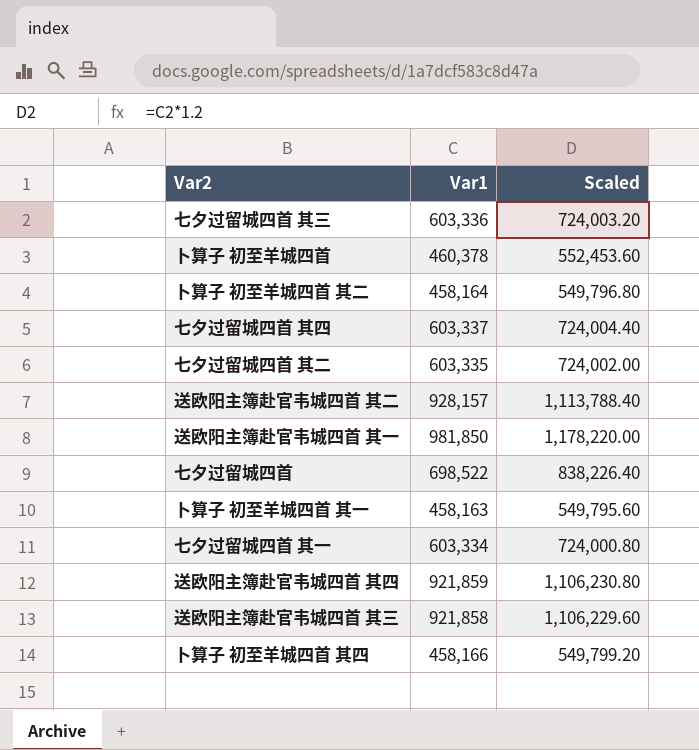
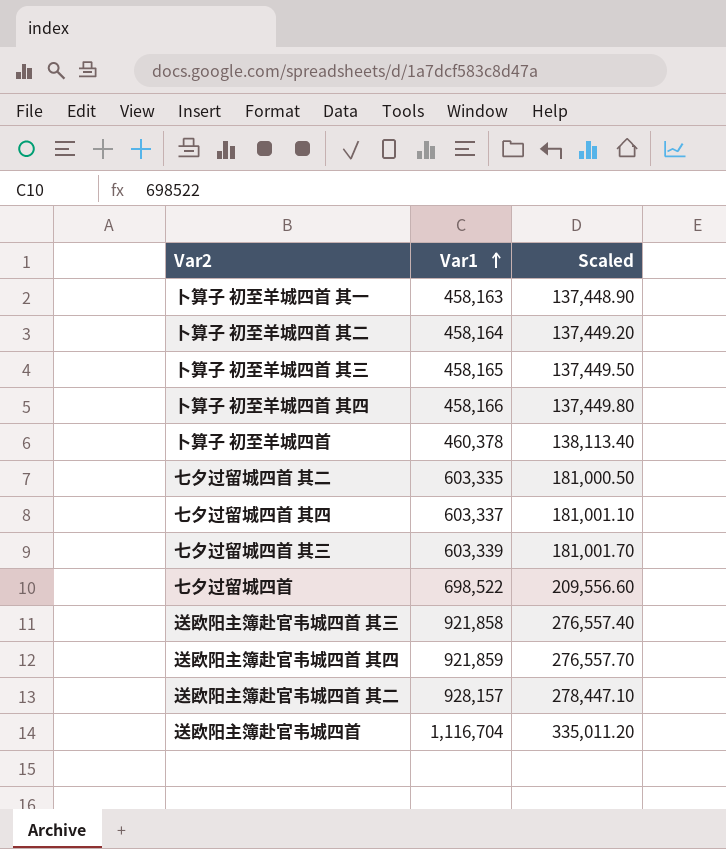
row order: none -> Var1 ascending
column Scaled | formula: [Var1] * 1.2 -> [Var1] * 0.3
row 送欧阳主簿赴官韦城四首 其一: 981,850 | 1,178,220.00 -> none
row 七夕过留城四首 其一: 603,334 | 724,000.80 -> none
row 卜算子 初至羊城四首 其三: none -> 458,165 | 137,449.50
七夕过留城四首 其三 | Var1: 603,336 -> 603,339
row 送欧阳主簿赴官韦城四首: none -> 1,116,704 | 335,011.20

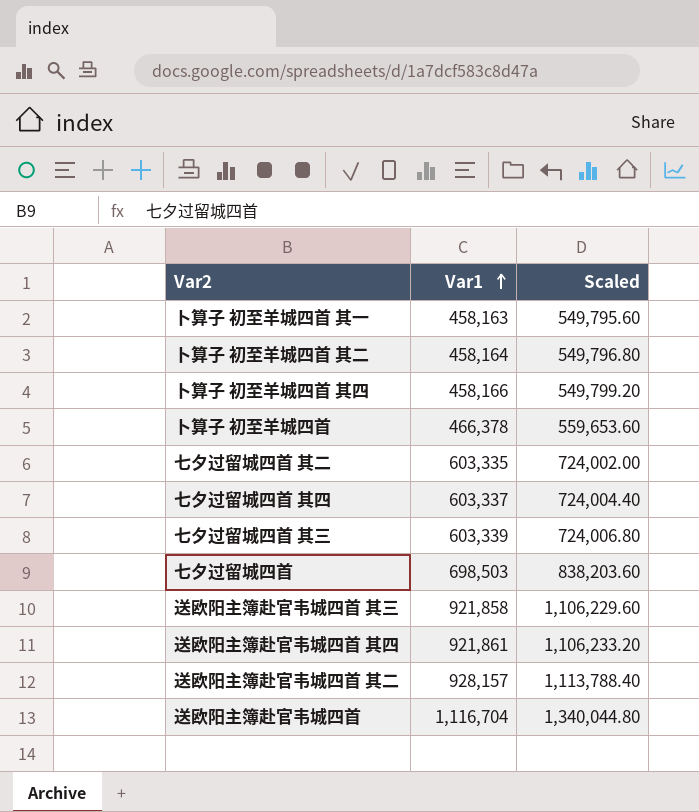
column Scaled | formula: [Var1] * 0.3 -> [Var1] * 1.2
row 卜算子 初至羊城四首 其三: 458,165 | 137,449.50 -> none
卜算子 初至羊城四首 | Var1: 460,378 -> 466,378
七夕过留城四首 | Var1: 698,522 -> 698,503
送欧阳主簿赴官韦城四首 其四 | Var1: 921,859 -> 921,861

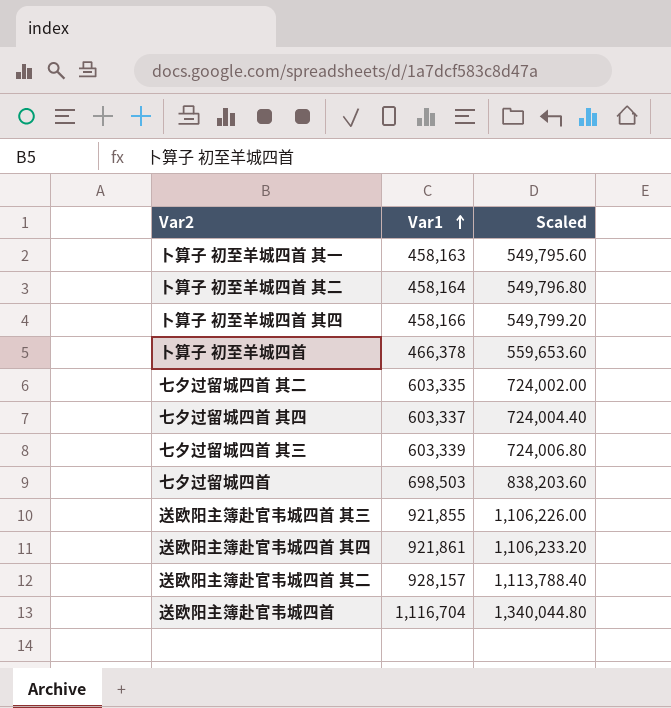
送欧阳主簿赴官韦城四首 其三 | Var1: 921,858 -> 921,855
送欧阳主簿赴官韦城四首 其三 | Scaled: 1,106,229.60 -> 1,106,226.00

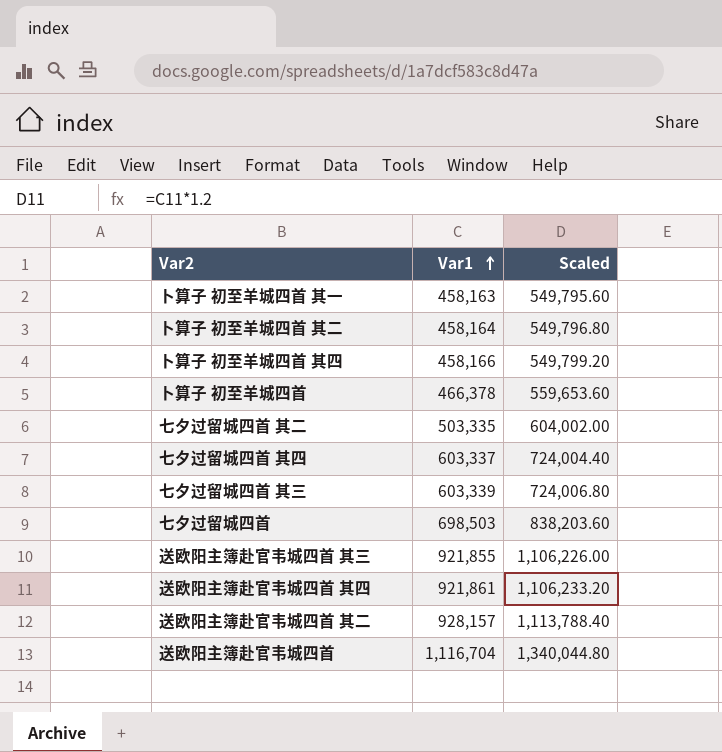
七夕过留城四首 其二 | Var1: 603,335 -> 503,335
七夕过留城四首 其二 | Scaled: 724,002.00 -> 604,002.00

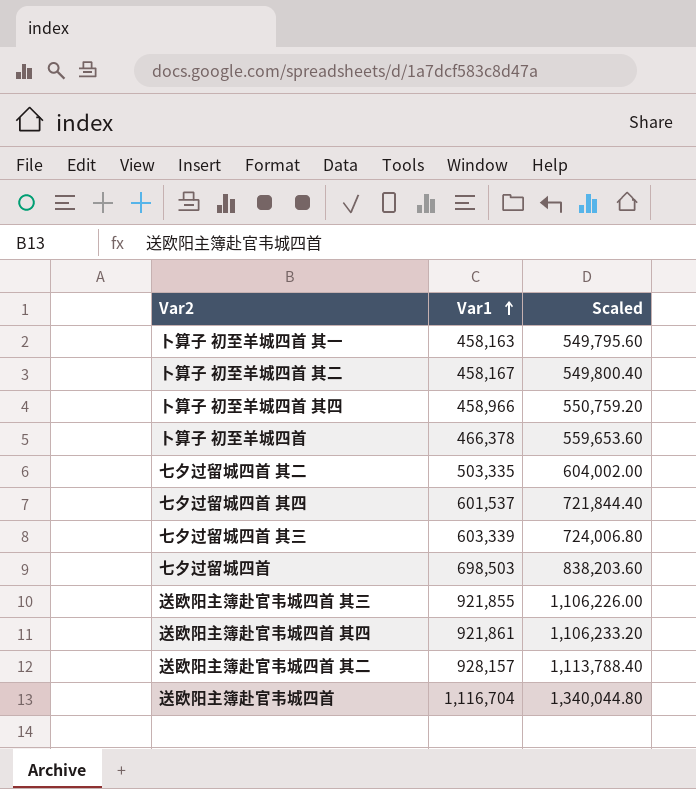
卜算子 初至羊城四首 其二 | Var1: 458,164 -> 458,167
卜算子 初至羊城四首 其二 | Scaled: 549,796.80 -> 549,800.40
卜算子 初至羊城四首 其四 | Var1: 458,166 -> 458,966
卜算子 初至羊城四首 其四 | Scaled: 549,799.20 -> 550,759.20
七夕过留城四首 其四 | Var1: 603,337 -> 601,537
七夕过留城四首 其四 | Scaled: 724,004.40 -> 721,844.40

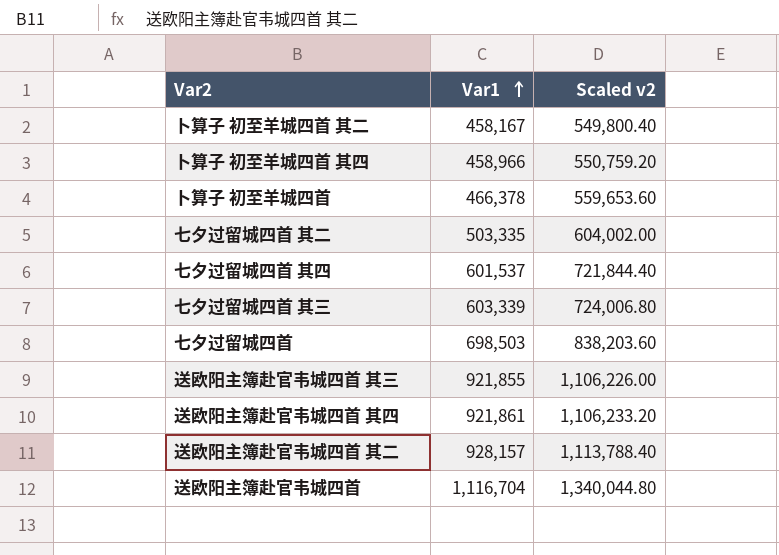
column name: Scaled -> Scaled v2
row 卜算子 初至羊城四首 其一: 458,163 | 549,795.60 -> none

